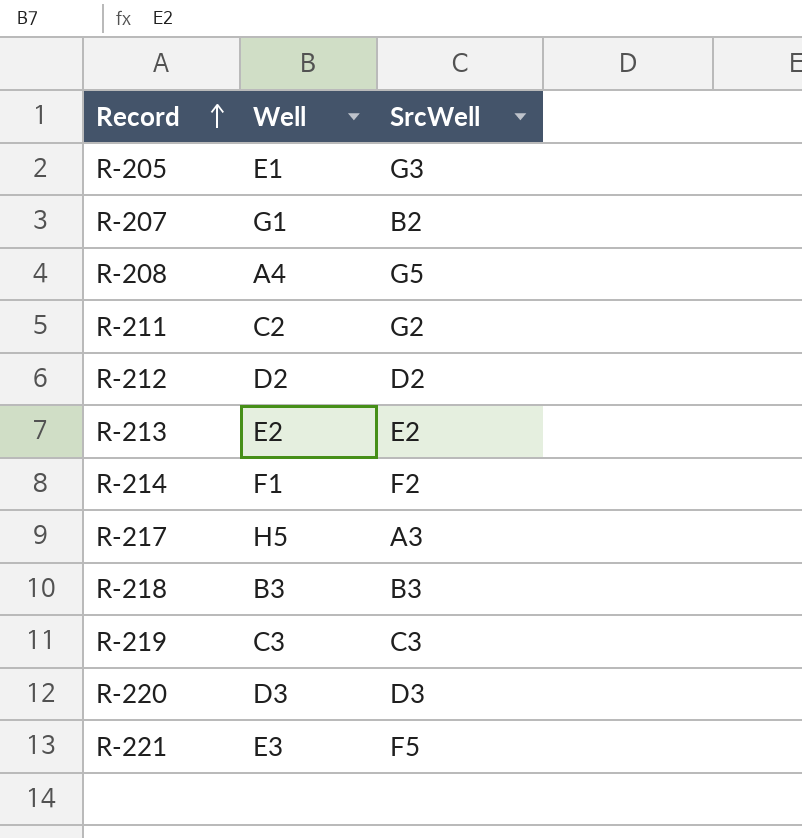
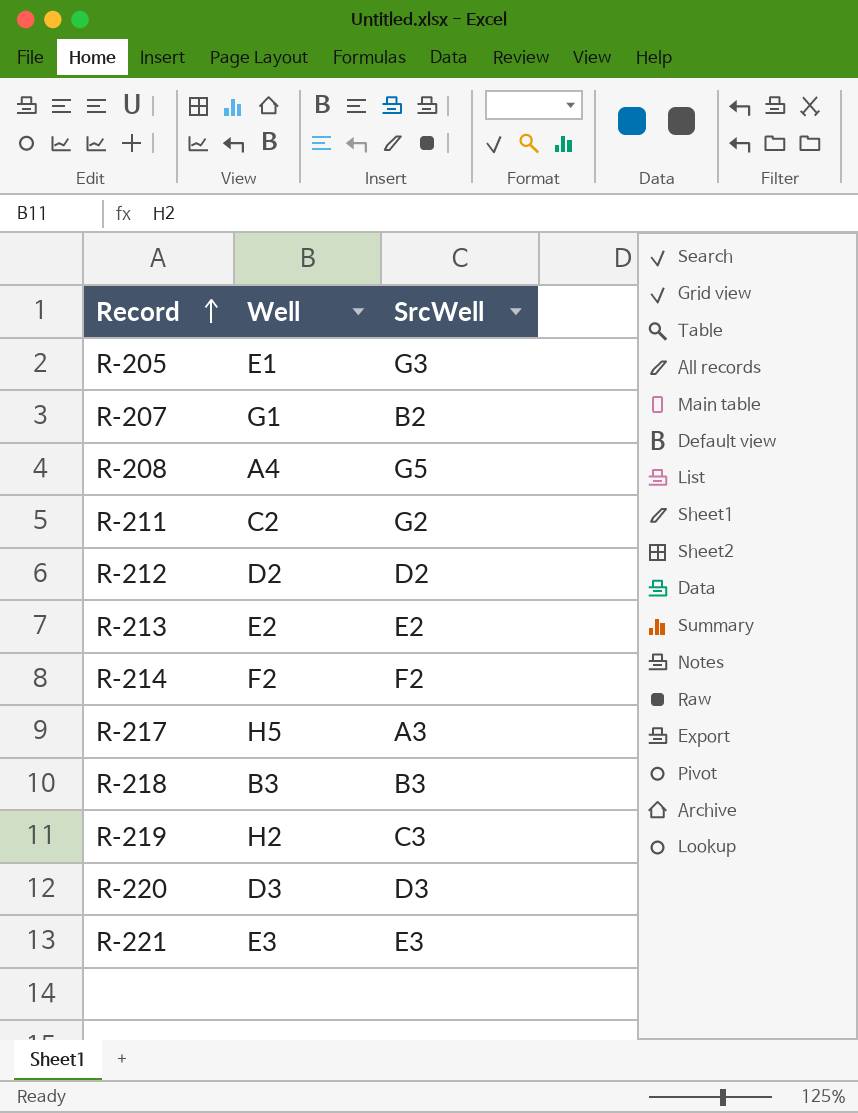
R-214 | Well: F1 -> F2
R-219 | Well: C3 -> H2
R-221 | SrcWell: F5 -> E3

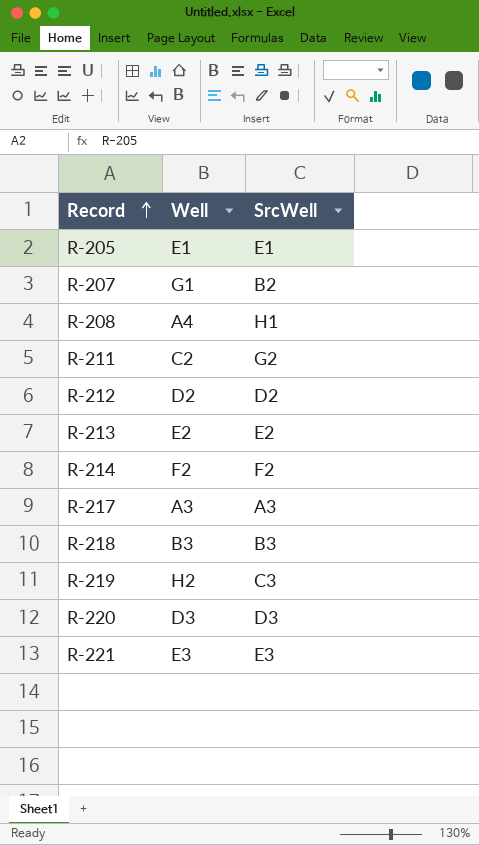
R-205 | SrcWell: G3 -> E1
R-208 | SrcWell: G5 -> H1
R-217 | Well: H5 -> A3

